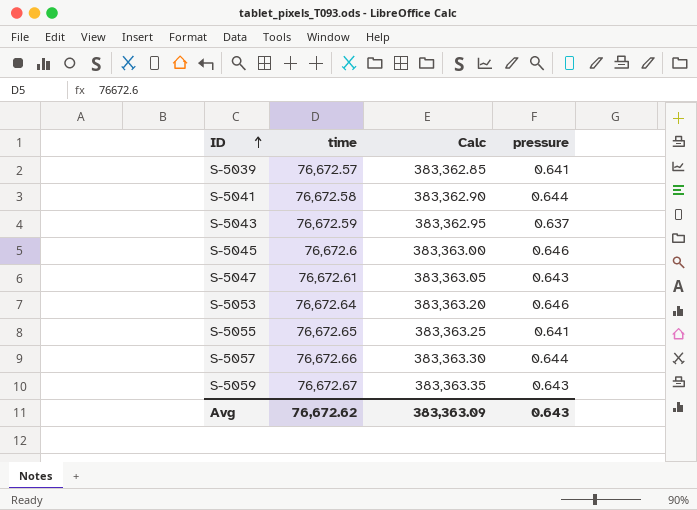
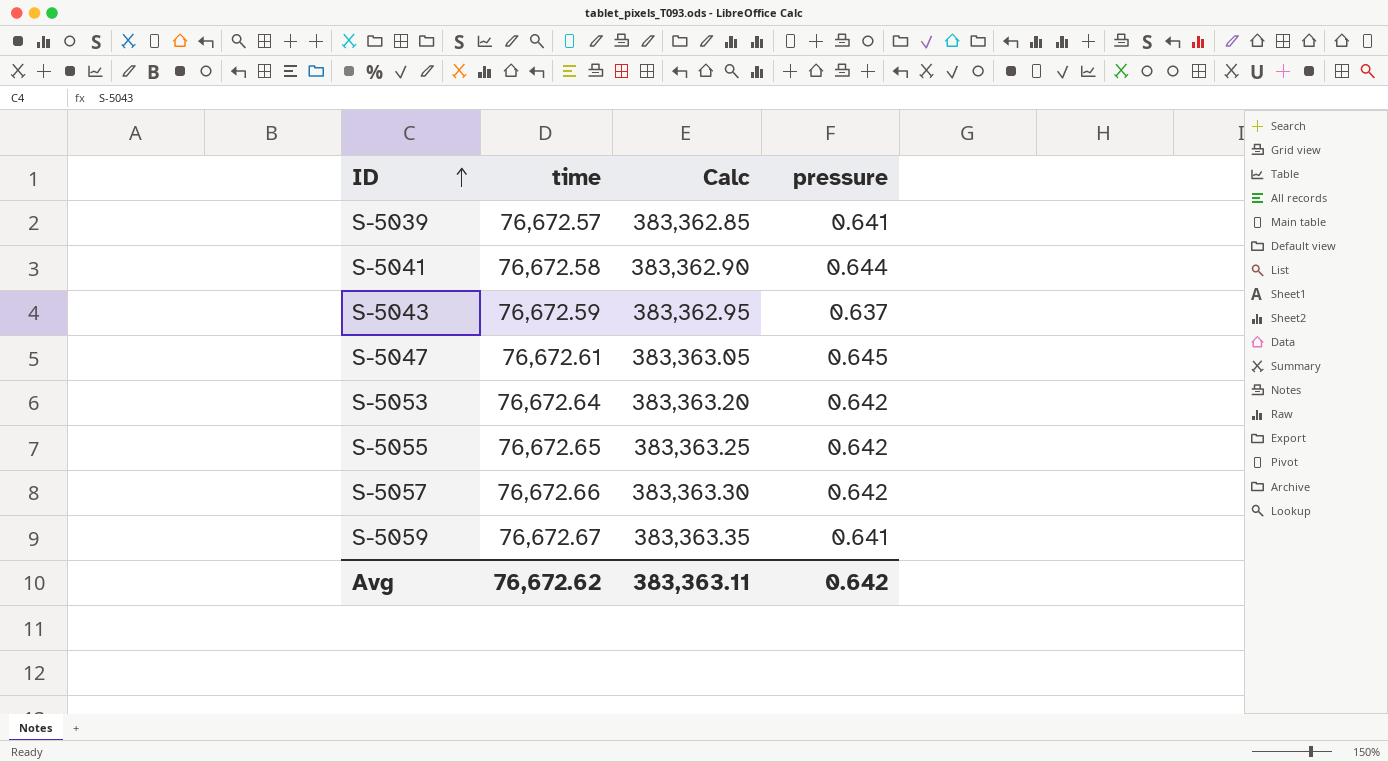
row S-5045: 76,672.6 | 383,363.00 | 0.646 -> none
S-5047 | pressure: 0.643 -> 0.645
S-5053 | pressure: 0.646 -> 0.642
S-5055 | pressure: 0.641 -> 0.642
S-5057 | pressure: 0.644 -> 0.642
S-5059 | pressure: 0.643 -> 0.641
Avg | Calc: 383,363.09 -> 383,363.11
Avg | pressure: 0.643 -> 0.642

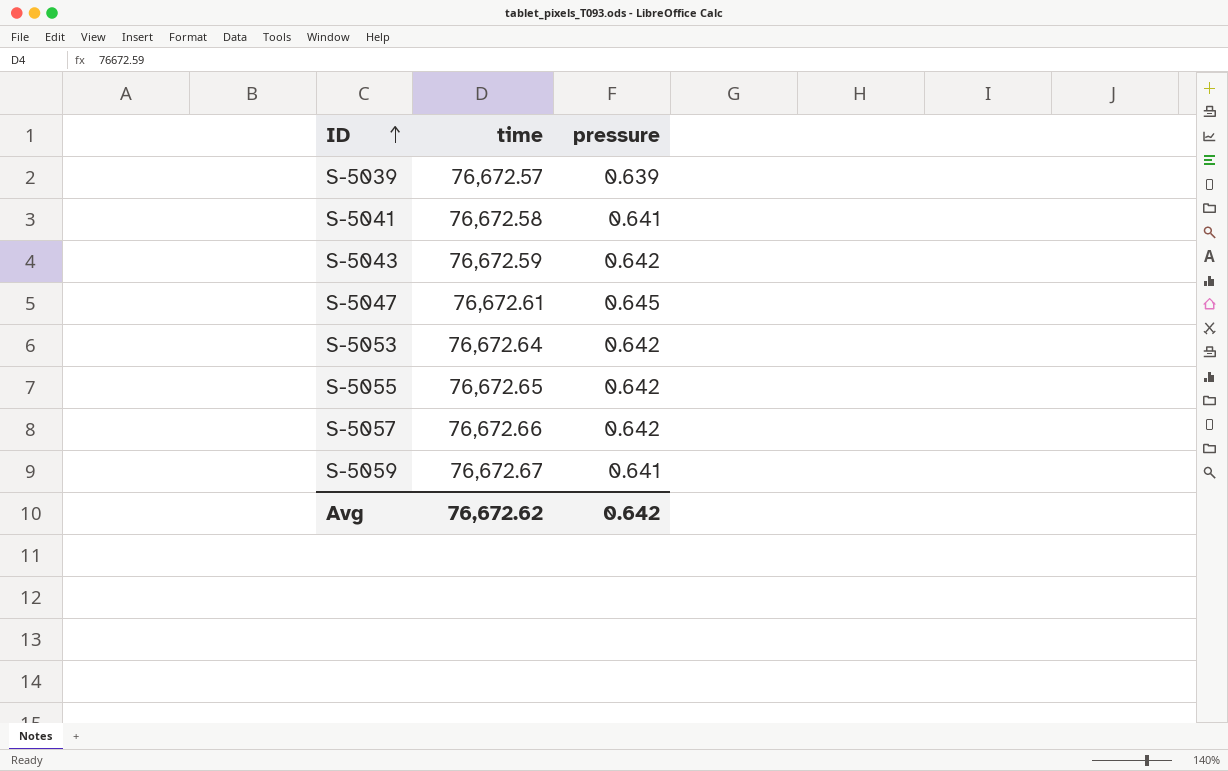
column Calc | formula: [time] * 5 -> none
S-5039 | pressure: 0.641 -> 0.639
S-5041 | pressure: 0.644 -> 0.641
S-5043 | pressure: 0.637 -> 0.642

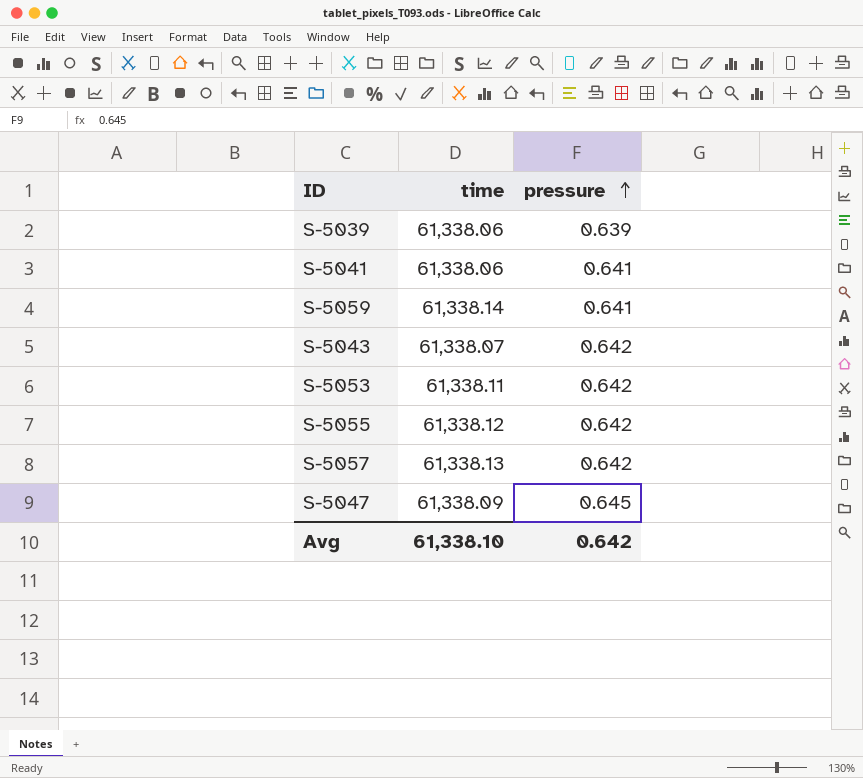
row order: ID ascending -> pressure ascending
S-5039 | time: 76,672.57 -> 61,338.06
S-5041 | time: 76,672.58 -> 61,338.06
S-5059 | time: 76,672.67 -> 61,338.14
S-5043 | time: 76,672.59 -> 61,338.07
S-5053 | time: 76,672.64 -> 61,338.11
S-5055 | time: 76,672.65 -> 61,338.12
S-5057 | time: 76,672.66 -> 61,338.13
S-5047 | time: 76,672.61 -> 61,338.09
Avg | time: 76,672.62 -> 61,338.10

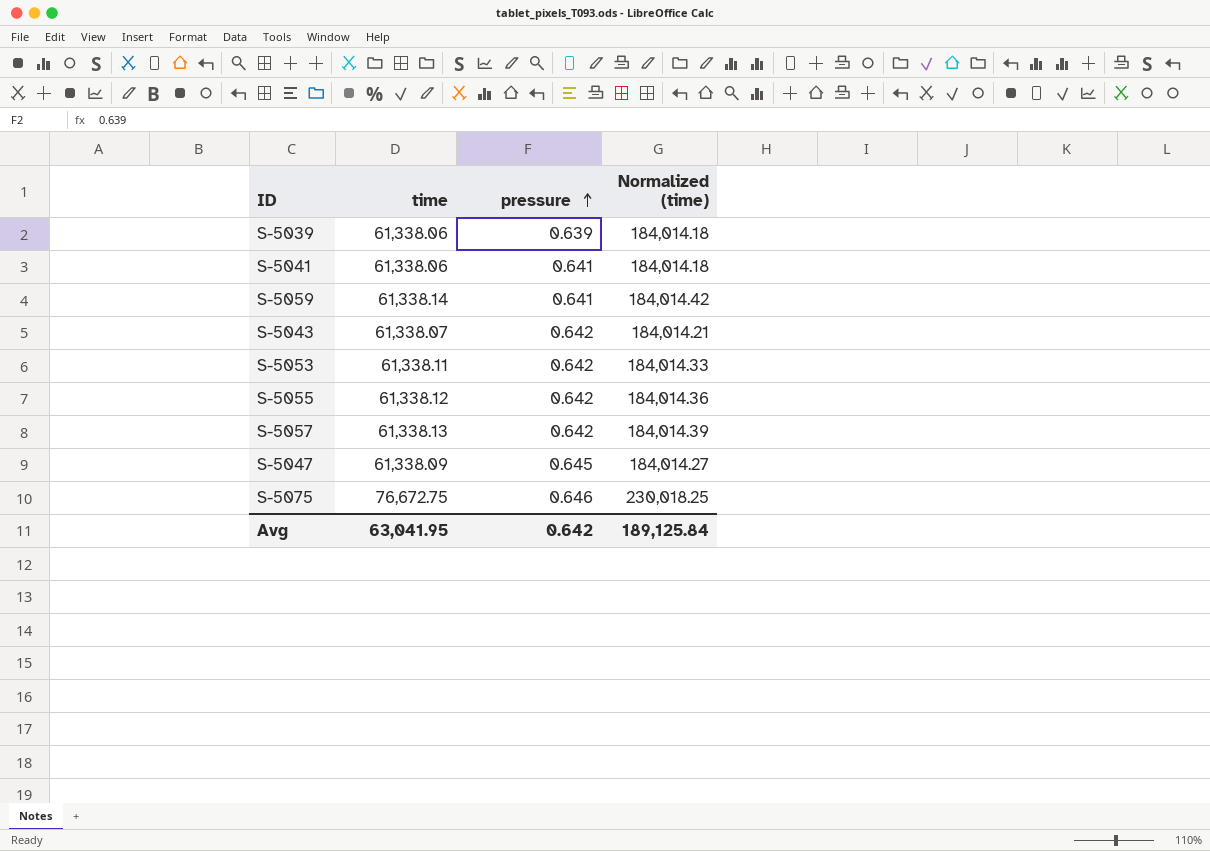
column Normalized (time) | formula: none -> [time] * 3
row S-5075: none -> 76,672.75 | 0.646 | 230,018.25
Avg | time: 61,338.10 -> 63,041.95

